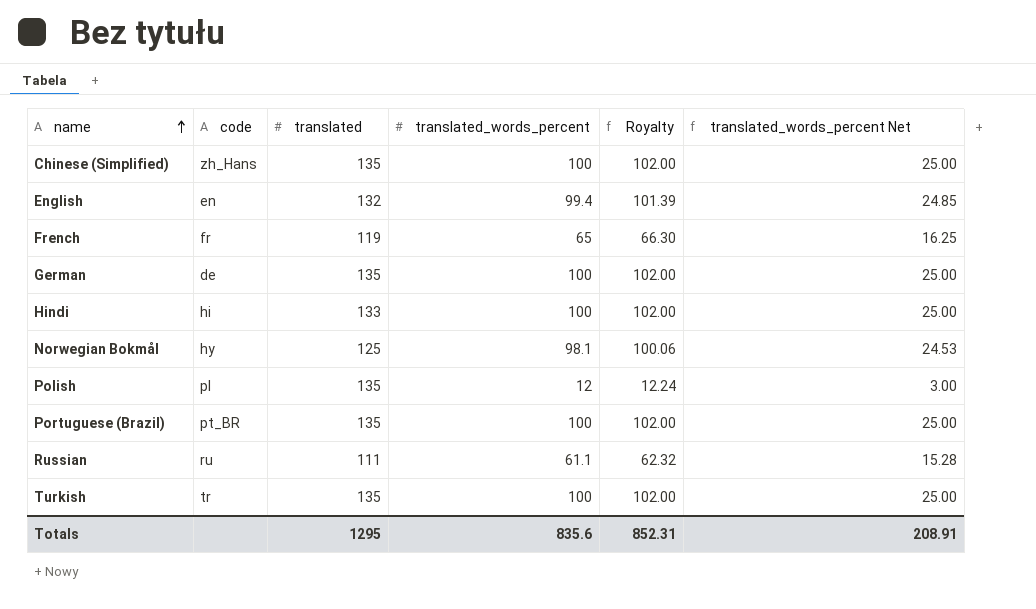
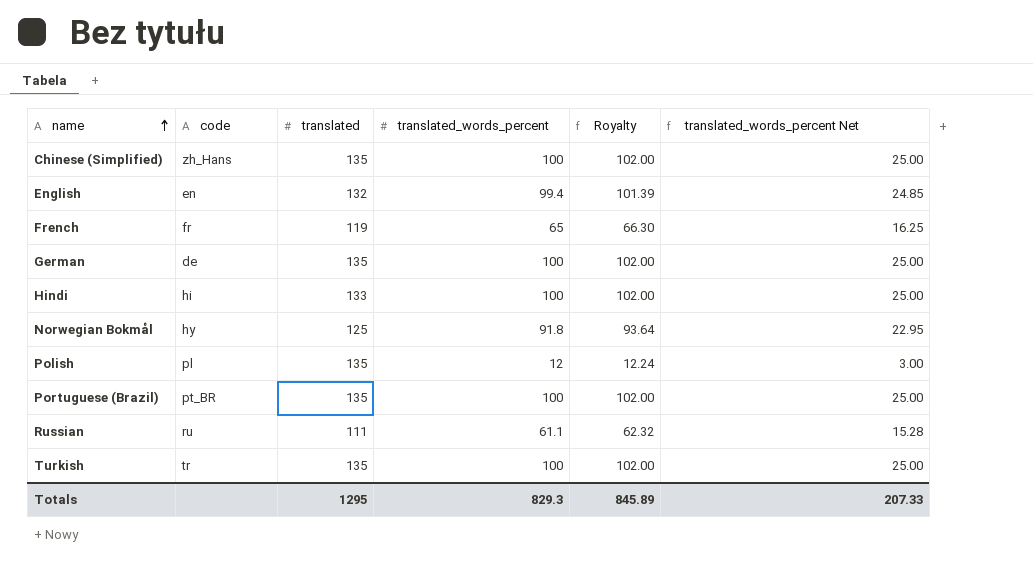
Norwegian Bokmål | translated_words_percent: 98.1 -> 91.8
Norwegian Bokmål | Royalty: 100.06 -> 93.64
Norwegian Bokmål | translated_words_percent Net: 24.53 -> 22.95
Totals | translated_words_percent: 835.6 -> 829.3
Totals | Royalty: 852.31 -> 845.89
Totals | translated_words_percent Net: 208.91 -> 207.33

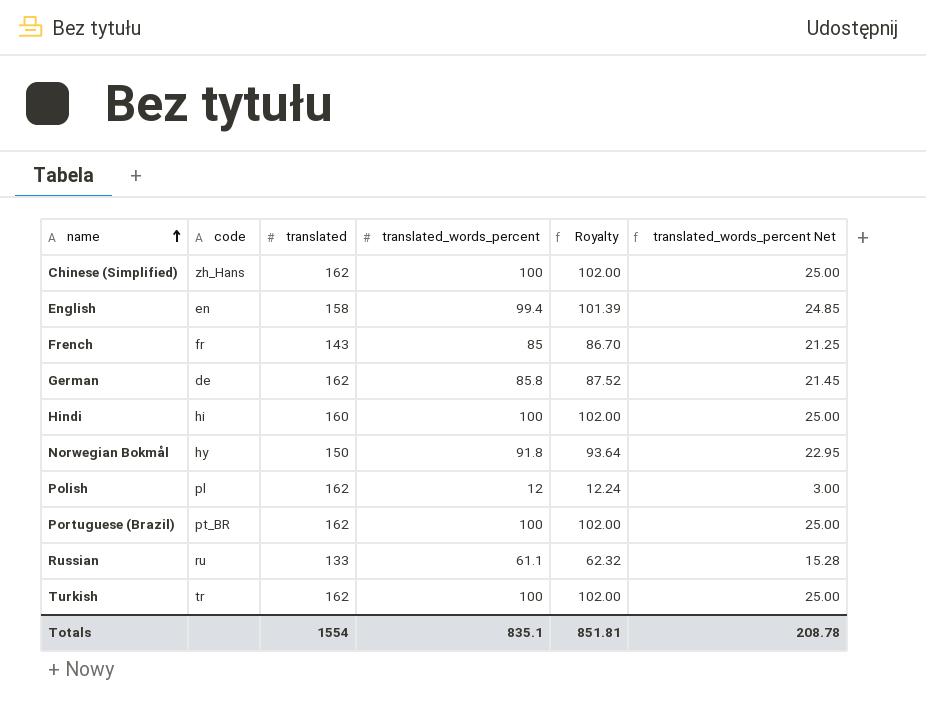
Chinese (Simplified) | translated: 135 -> 162
English | translated: 132 -> 158
French | translated: 119 -> 143
French | translated_words_percent: 65 -> 85
French | Royalty: 66.30 -> 86.70
French | translated_words_percent Net: 16.25 -> 21.25
German | translated: 135 -> 162
German | translated_words_percent: 100 -> 85.8
German | Royalty: 102.00 -> 87.52
German | translated_words_percent Net: 25.00 -> 21.45
Hindi | translated: 133 -> 160
Norwegian Bokmål | translated: 125 -> 150
Polish | translated: 135 -> 162
Portuguese (Brazil) | translated: 135 -> 162
Russian | translated: 111 -> 133
Turkish | translated: 135 -> 162
Totals | translated: 1295 -> 1554
Totals | translated_words_percent: 829.3 -> 835.1
Totals | Royalty: 845.89 -> 851.81
Totals | translated_words_percent Net: 207.33 -> 208.78

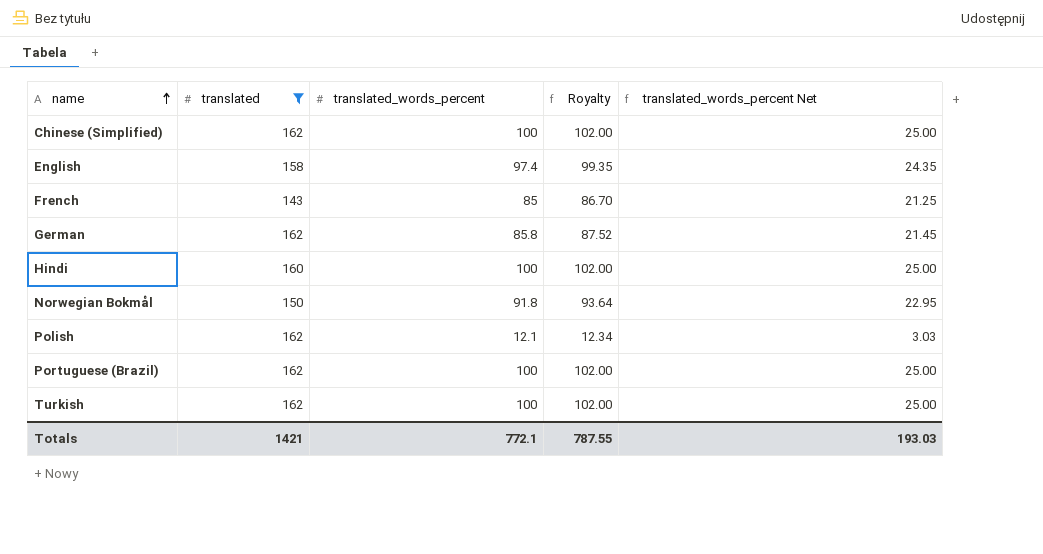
filter: none -> translated != 133
column code | position: 2 -> none
English | translated_words_percent: 99.4 -> 97.4
English | Royalty: 101.39 -> 99.35
English | translated_words_percent Net: 24.85 -> 24.35
Polish | translated_words_percent: 12 -> 12.1
Polish | Royalty: 12.24 -> 12.34
Polish | translated_words_percent Net: 3.00 -> 3.03
Totals | translated: 1554 -> 1421
Totals | translated_words_percent: 835.1 -> 772.1
Totals | Royalty: 851.81 -> 787.55
Totals | translated_words_percent Net: 208.78 -> 193.03

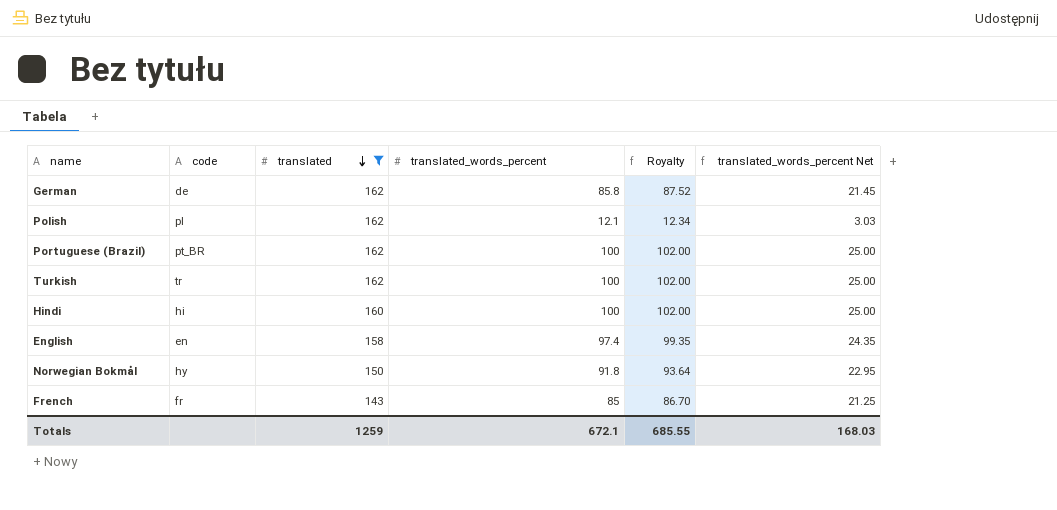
row order: name ascending -> translated descending
column code | position: none -> 2
row Chinese (Simplified): 162 | 100 | 102.00 | 25.00 -> none
Totals | translated: 1421 -> 1259
Totals | translated_words_percent: 772.1 -> 672.1
Totals | Royalty: 787.55 -> 685.55
Totals | translated_words_percent Net: 193.03 -> 168.03

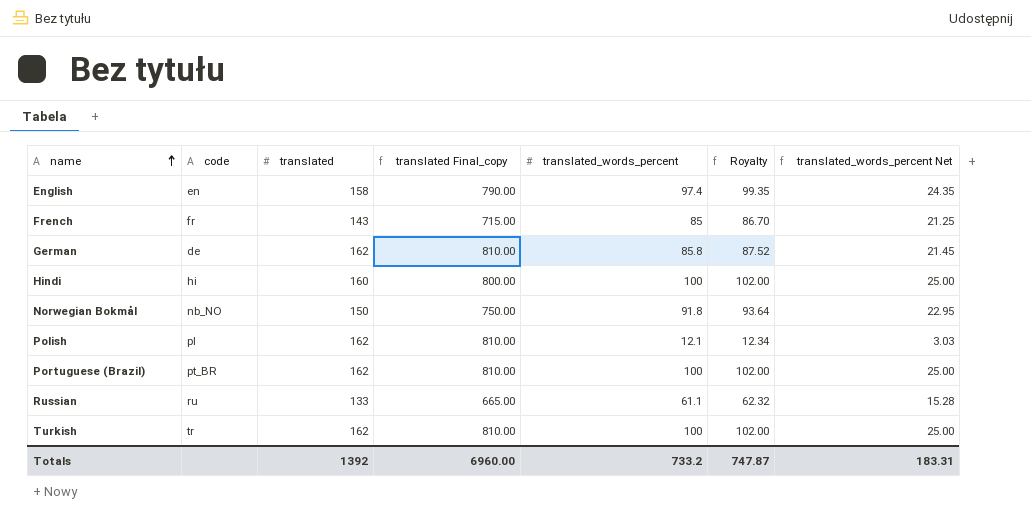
filter: translated != 133 -> none
row order: translated descending -> name ascending
column translated Final_copy | formula: none -> [translated] * 5
Norwegian Bokmål | code: hy -> nb_NO
Totals | translated: 1259 -> 1392
Totals | translated_words_percent: 672.1 -> 733.2
Totals | Royalty: 685.55 -> 747.87
Totals | translated_words_percent Net: 168.03 -> 183.31

